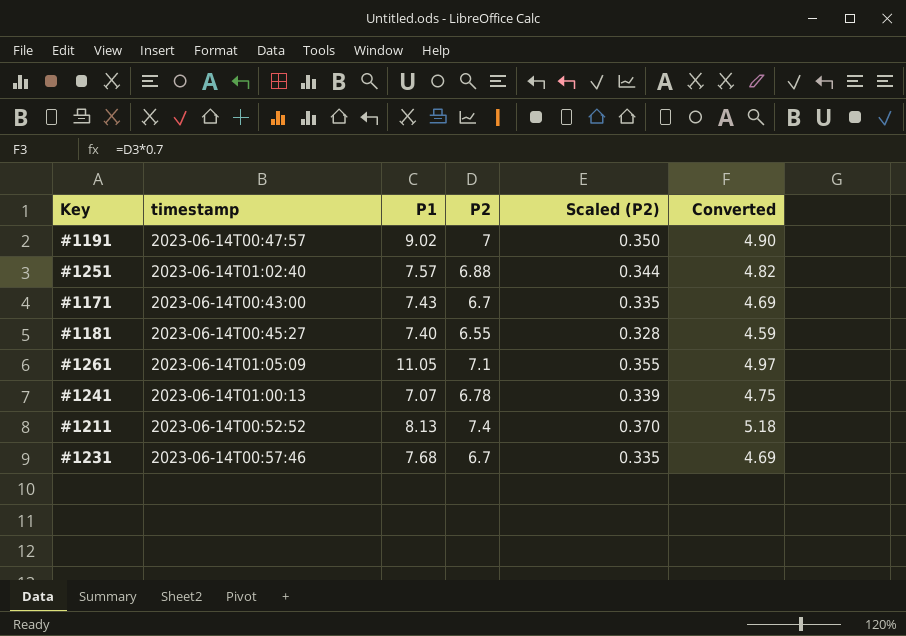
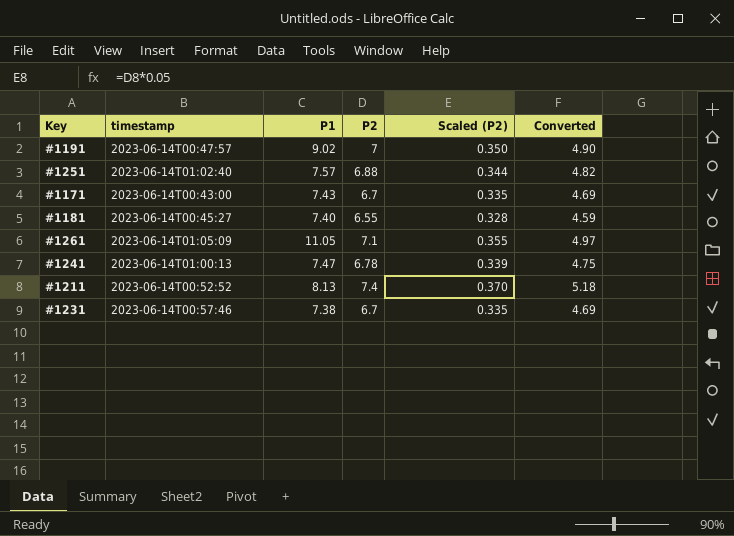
#1241 | P1: 7.07 -> 7.47
#1231 | P1: 7.68 -> 7.38

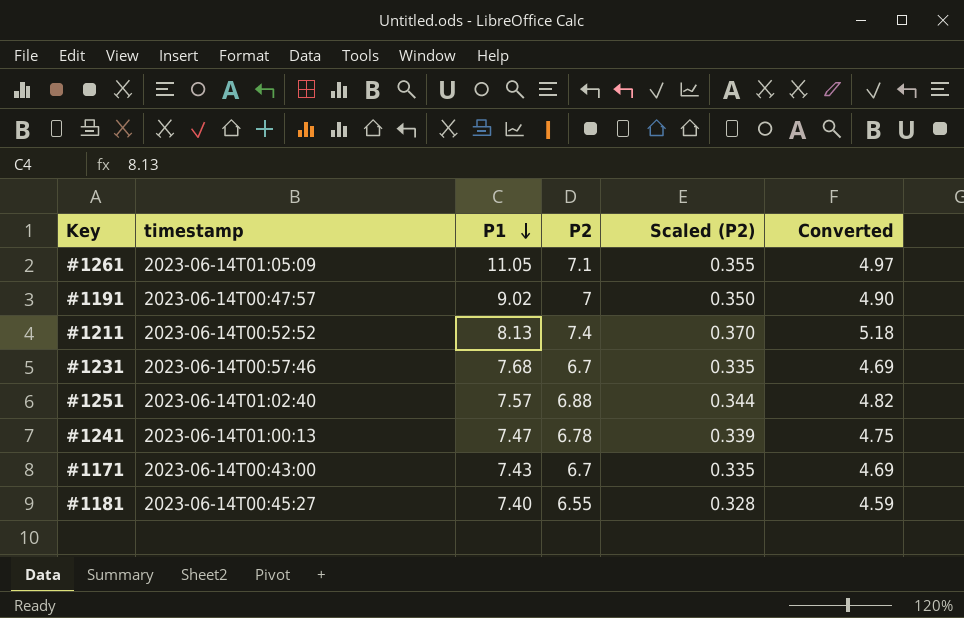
row order: none -> P1 descending
#1231 | P1: 7.38 -> 7.68

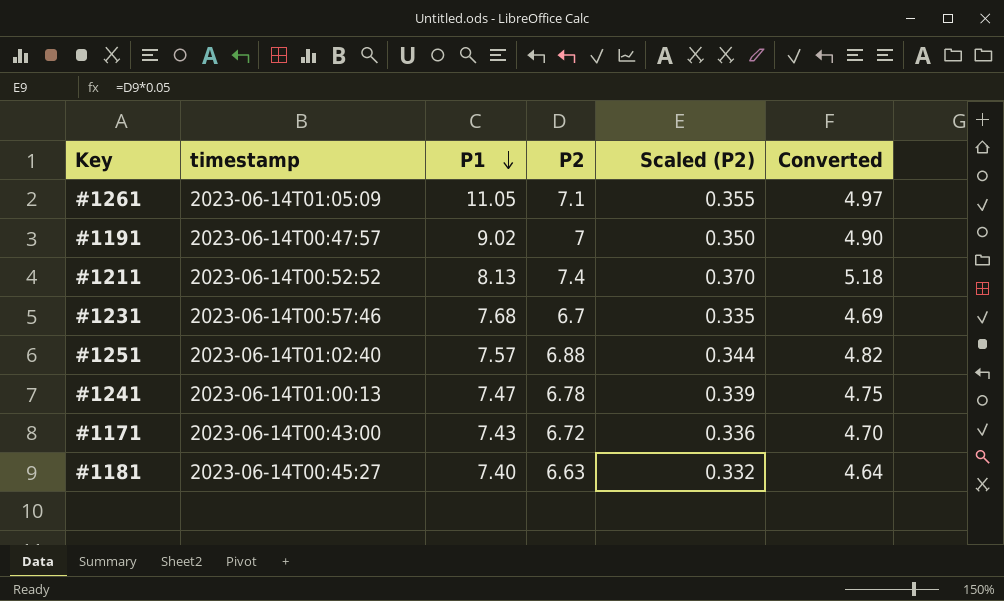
#1171 | P2: 6.7 -> 6.72
#1171 | Scaled (P2): 0.335 -> 0.336
#1171 | Converted: 4.69 -> 4.70
#1181 | P2: 6.55 -> 6.63
#1181 | Scaled (P2): 0.328 -> 0.332
#1181 | Converted: 4.59 -> 4.64

